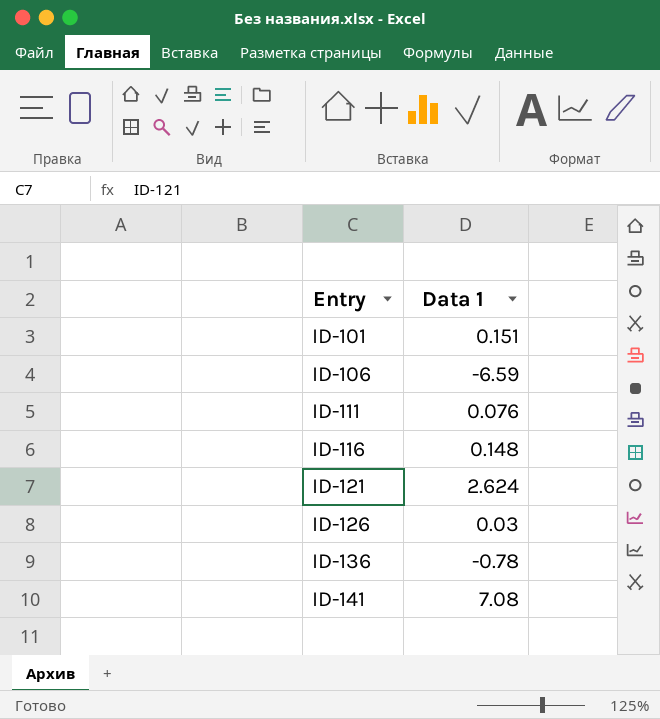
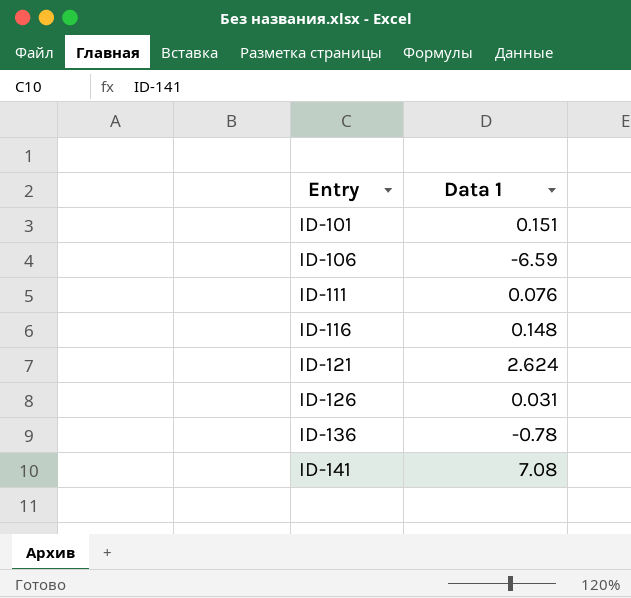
ID-126 | Data 1: 0.03 -> 0.031

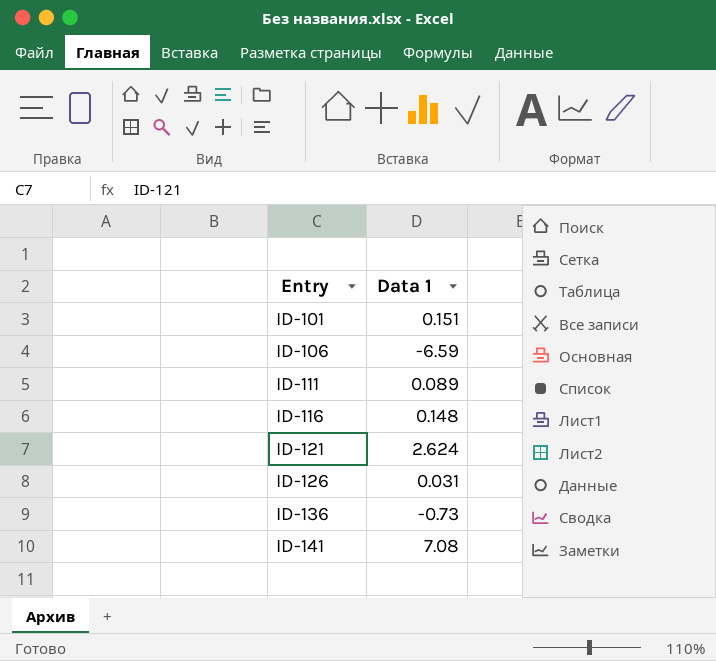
ID-111 | Data 1: 0.076 -> 0.089
ID-136 | Data 1: -0.78 -> -0.73

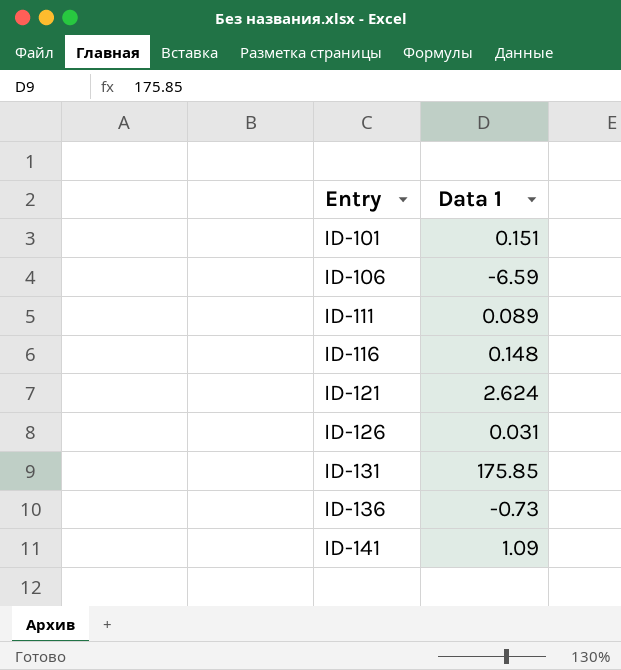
row ID-131: none -> 175.85
ID-141 | Data 1: 7.08 -> 1.09

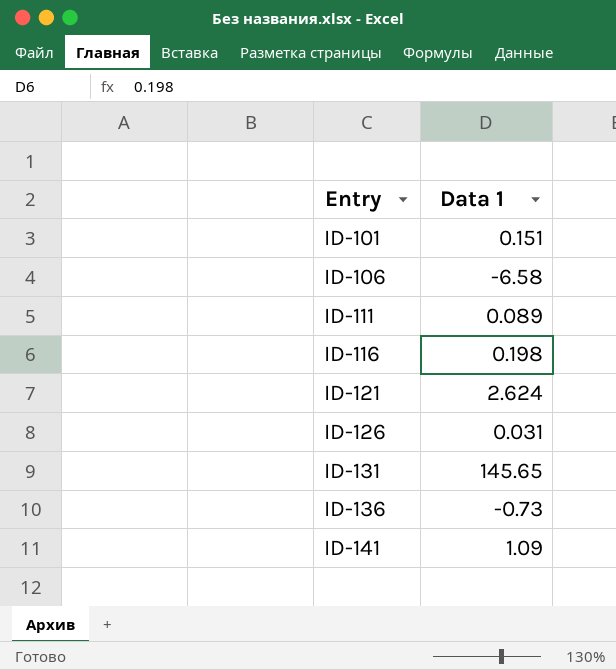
ID-106 | Data 1: -6.59 -> -6.58
ID-116 | Data 1: 0.148 -> 0.198
ID-131 | Data 1: 175.85 -> 145.65

